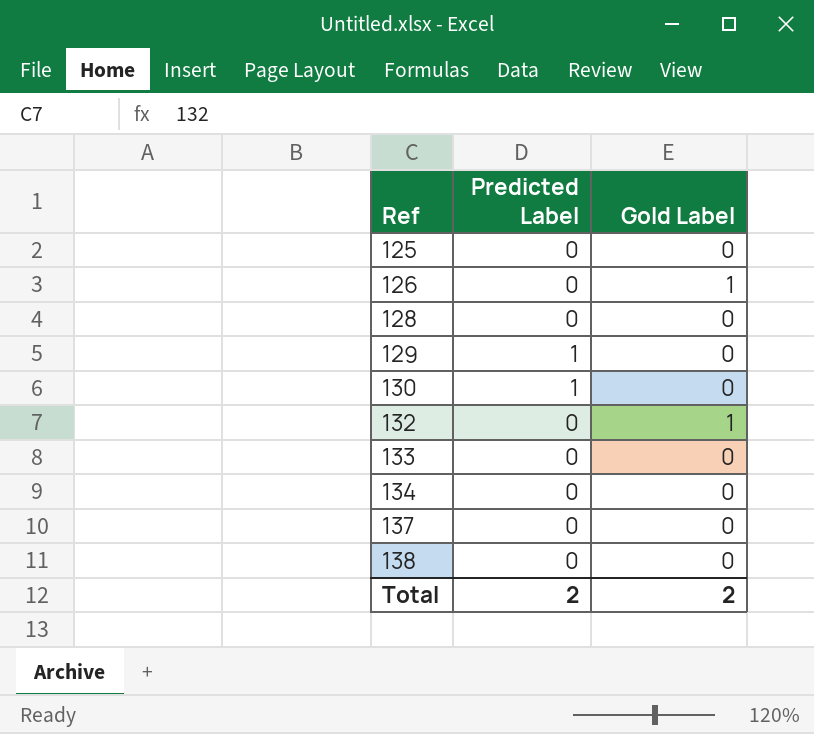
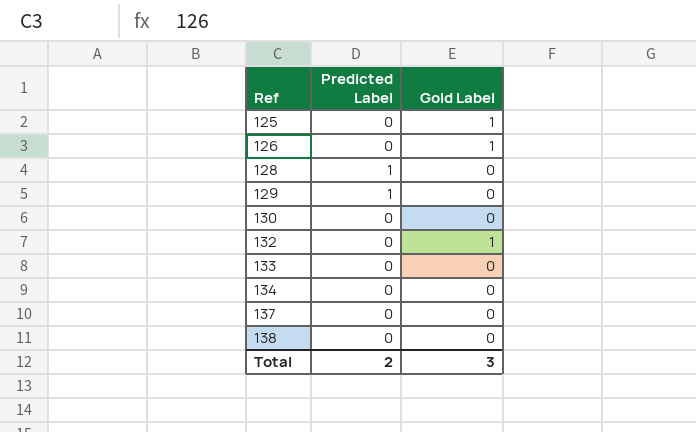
125 | Gold Label: 0 -> 1
128 | Predicted Label: 0 -> 1
130 | Predicted Label: 1 -> 0
Total | Gold Label: 2 -> 3

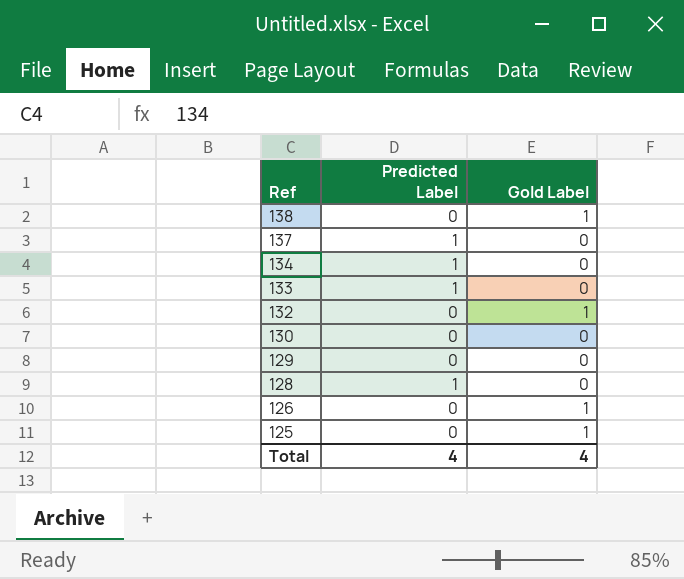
row order: Ref ascending -> Ref descending
138 | Gold Label: 0 -> 1
137 | Predicted Label: 0 -> 1
134 | Predicted Label: 0 -> 1
133 | Predicted Label: 0 -> 1
129 | Predicted Label: 1 -> 0
Total | Predicted Label: 2 -> 4
Total | Gold Label: 3 -> 4

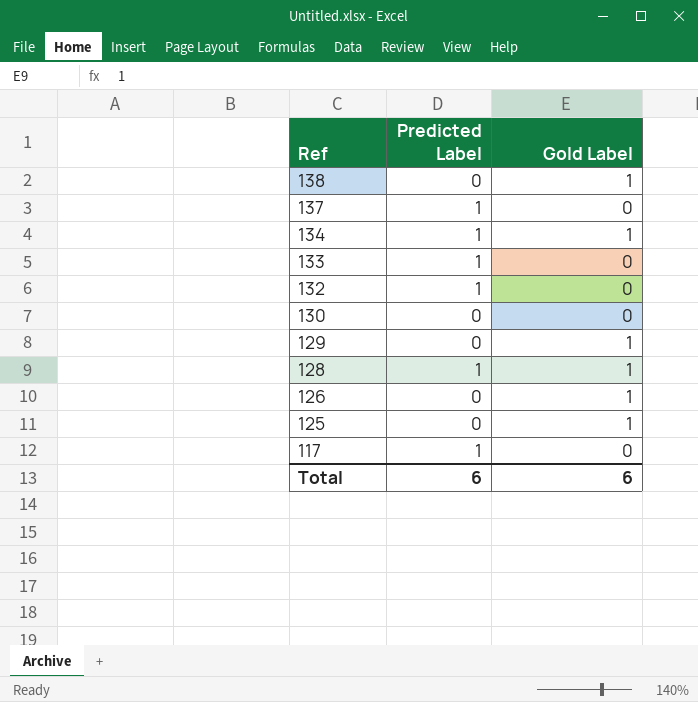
134 | Gold Label: 0 -> 1
132 | Predicted Label: 0 -> 1
132 | Gold Label: 1 -> 0
129 | Gold Label: 0 -> 1
128 | Gold Label: 0 -> 1
row 117: none -> 1 | 0
Total | Predicted Label: 4 -> 6
Total | Gold Label: 4 -> 6

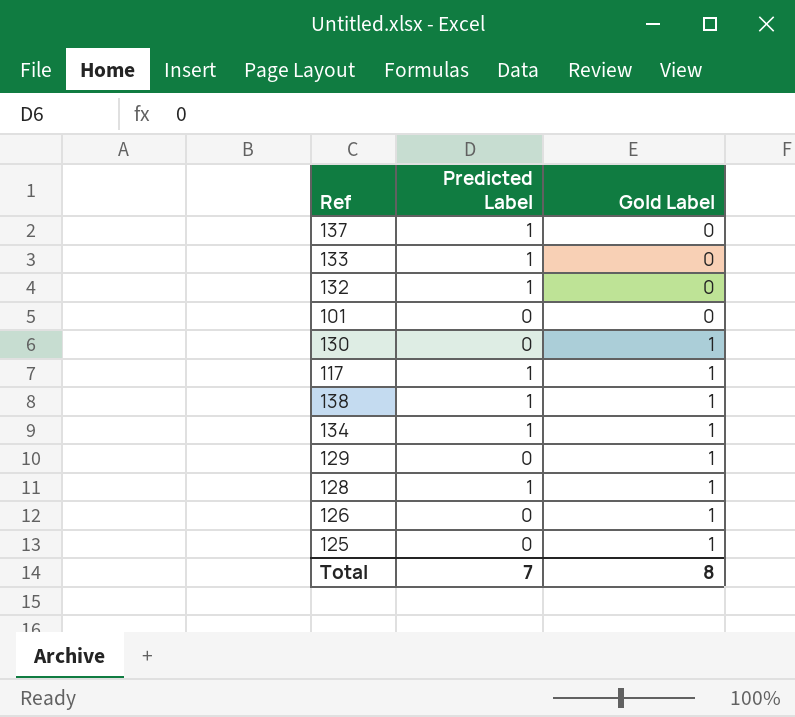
row order: Ref descending -> Gold Label ascending
row 101: none -> 0 | 0
130 | Gold Label: 0 -> 1
117 | Gold Label: 0 -> 1
138 | Predicted Label: 0 -> 1
Total | Predicted Label: 6 -> 7
Total | Gold Label: 6 -> 8

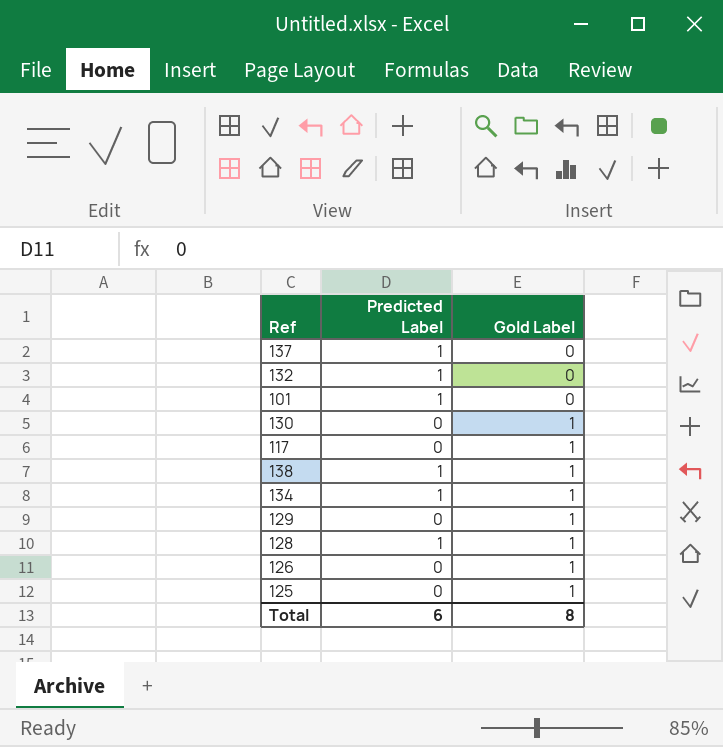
row 133: 1 | 0 -> none
101 | Predicted Label: 0 -> 1
117 | Predicted Label: 1 -> 0
Total | Predicted Label: 7 -> 6

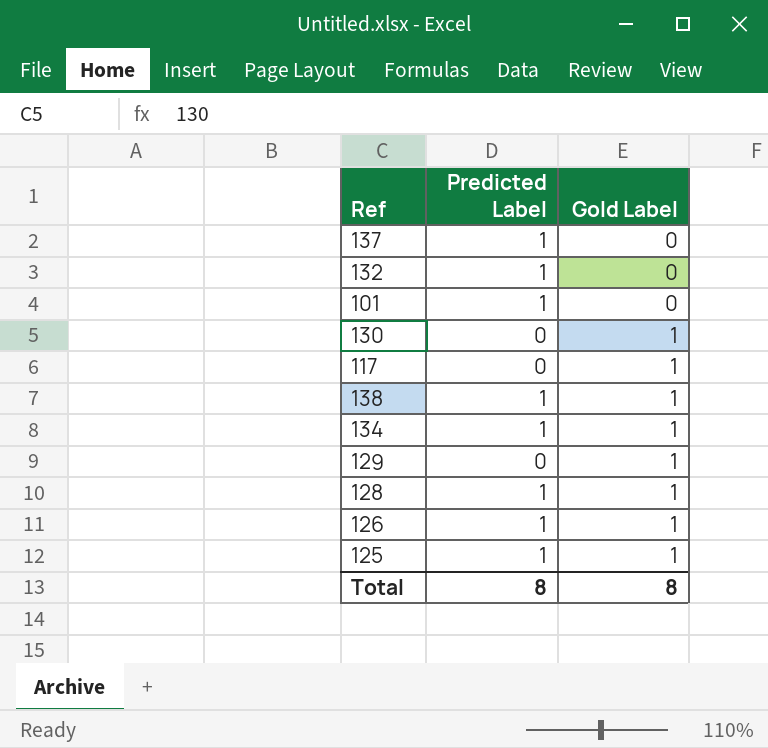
126 | Predicted Label: 0 -> 1
125 | Predicted Label: 0 -> 1
Total | Predicted Label: 6 -> 8

